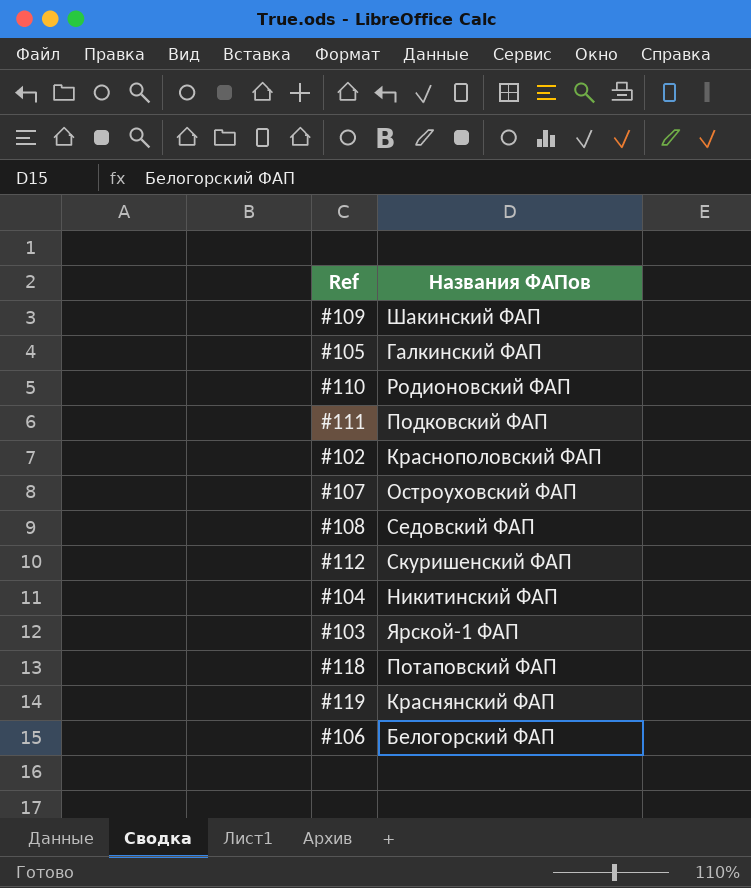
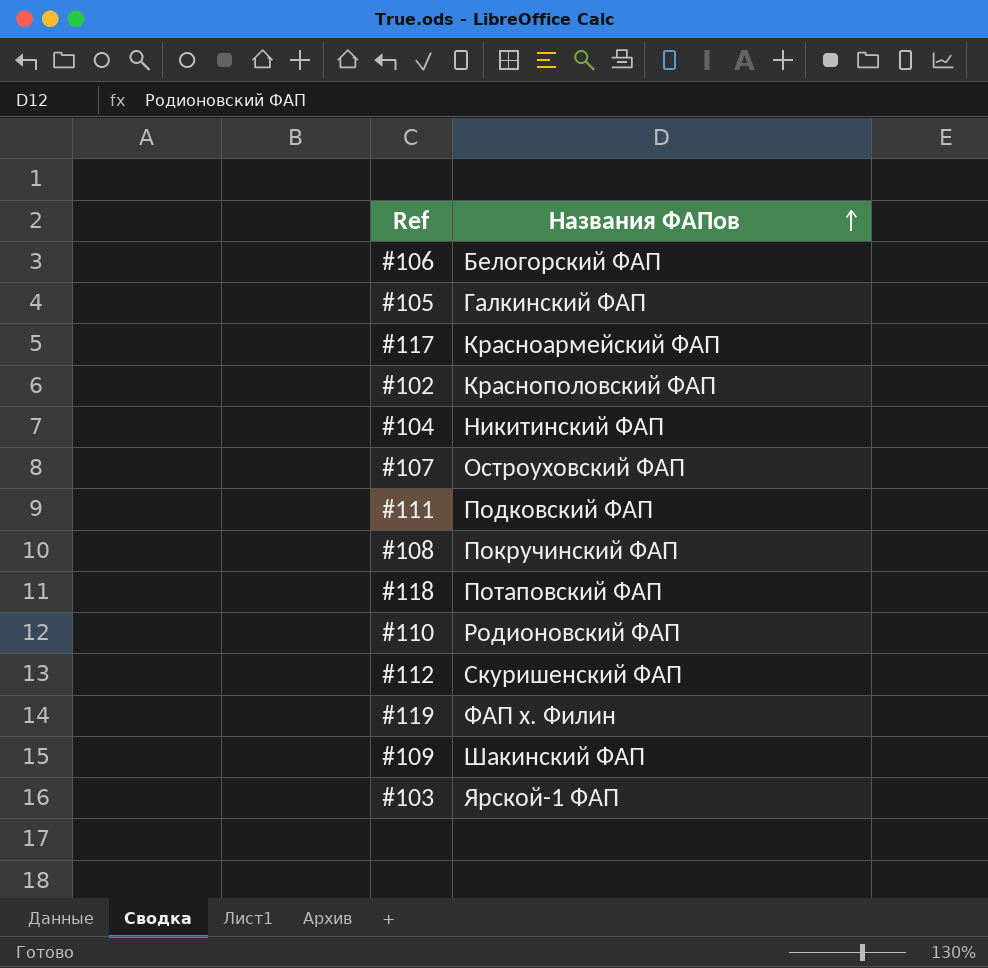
row order: none -> Названия ФАПов ascending
row #117: none -> Красноармейский ФАП
#108 | Названия ФАПов: Седовский ФАП -> Покручинский ФАП
#119 | Названия ФАПов: Краснянский ФАП -> ФАП х. Филин

